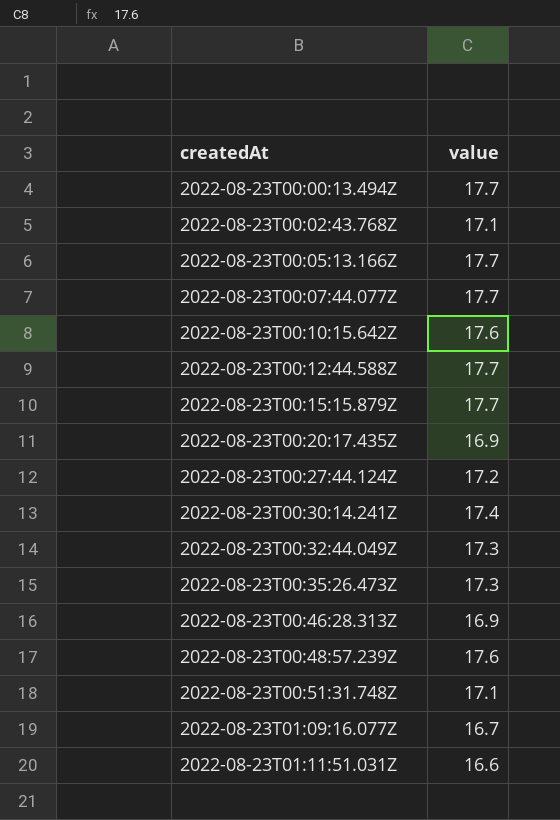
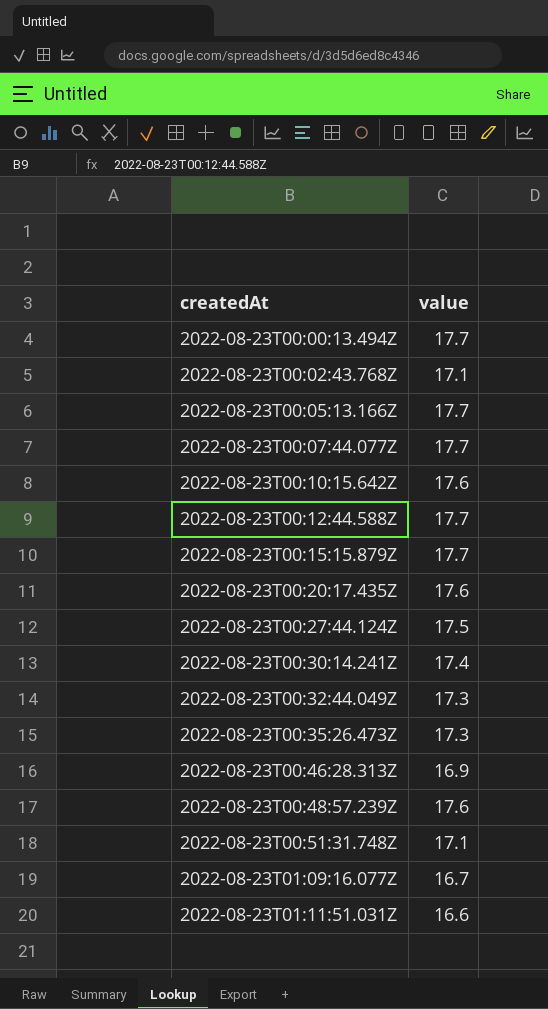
2022-08-23T00:20:17.435Z | value: 16.9 -> 17.6
2022-08-23T00:27:44.124Z | value: 17.2 -> 17.5

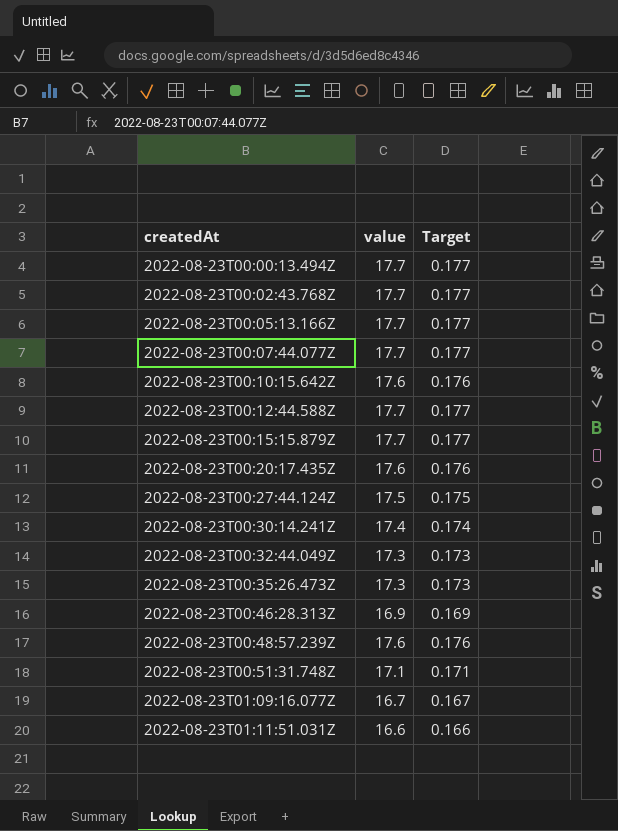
column Target | formula: none -> [value] * 0.01
2022-08-23T00:02:43.768Z | value: 17.1 -> 17.7

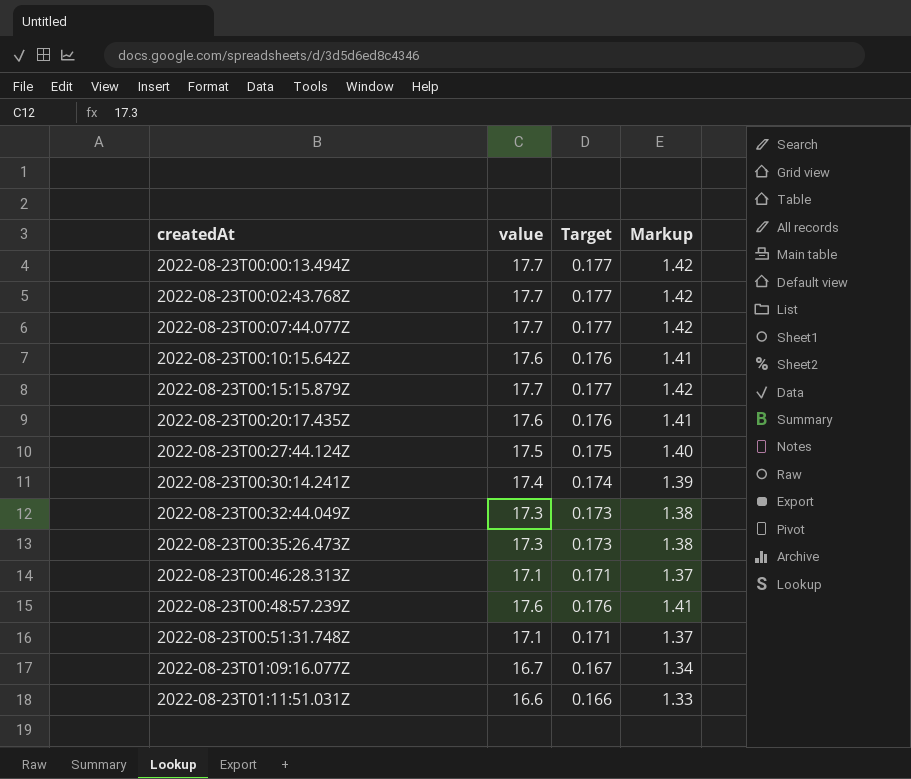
column Markup | formula: none -> [value] * 0.08
row 2022-08-23T00:05:13.166Z: 17.7 | 0.177 -> none
row 2022-08-23T00:12:44.588Z: 17.7 | 0.177 -> none
2022-08-23T00:46:28.313Z | value: 16.9 -> 17.1
2022-08-23T00:46:28.313Z | Target: 0.169 -> 0.171

